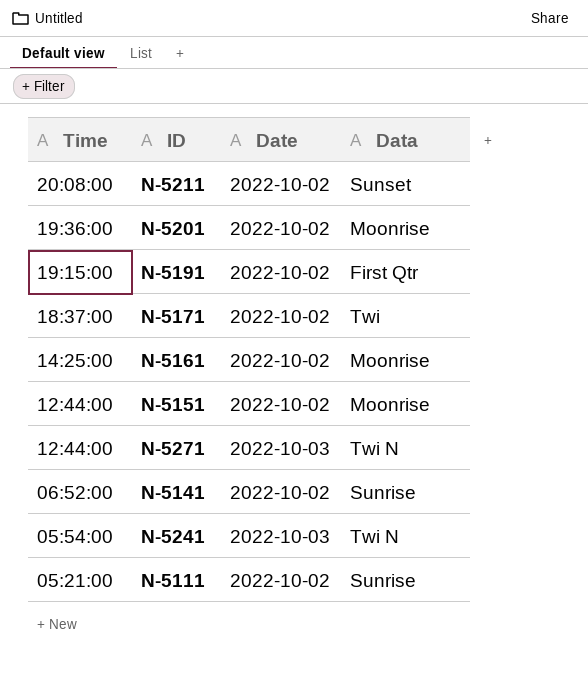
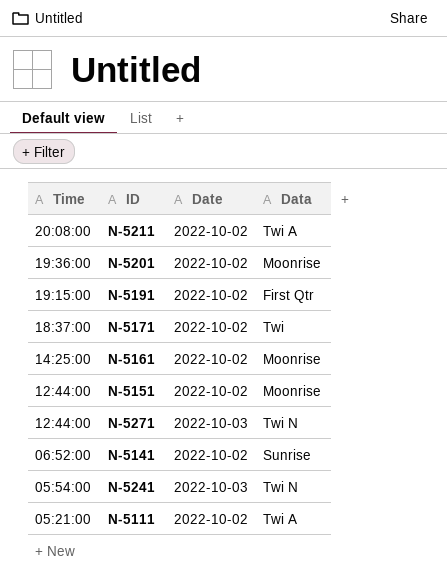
N-5211 | Data: Sunset -> Twi A
N-5111 | Data: Sunrise -> Twi A

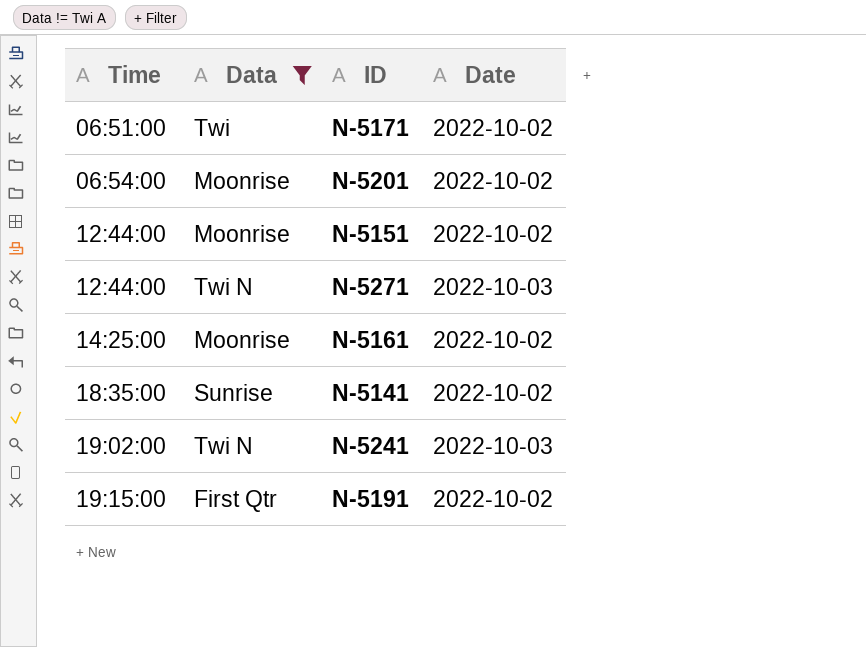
filter: none -> Data != Twi A
row order: Time descending -> Time ascending
column Data | position: 4 -> 2
N-5171 | Time: 18:37:00 -> 06:51:00
N-5201 | Time: 19:36:00 -> 06:54:00
N-5141 | Time: 06:52:00 -> 18:35:00
N-5241 | Time: 05:54:00 -> 19:02:00

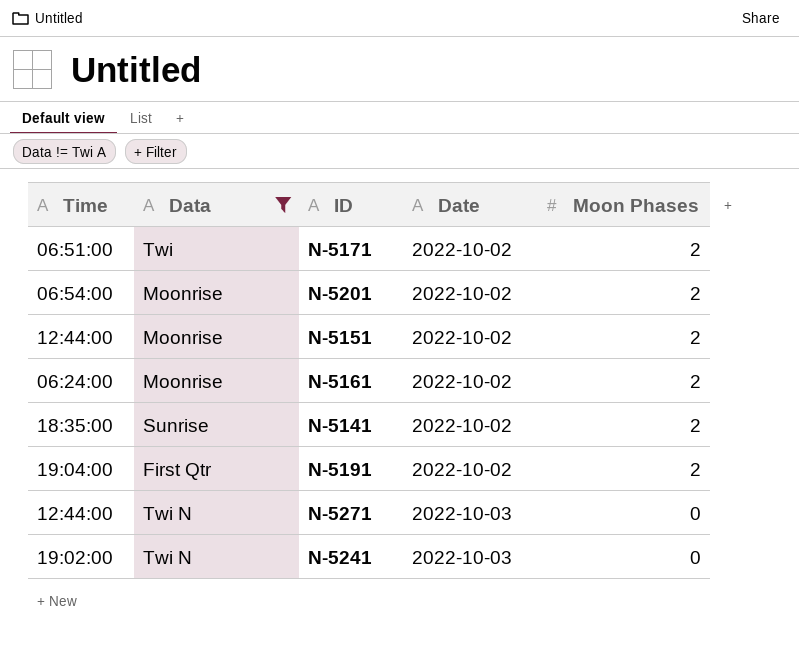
row order: Time ascending -> Date ascending
column Moon Phases | position: none -> 5
N-5161 | Time: 14:25:00 -> 06:24:00
N-5191 | Time: 19:15:00 -> 19:04:00

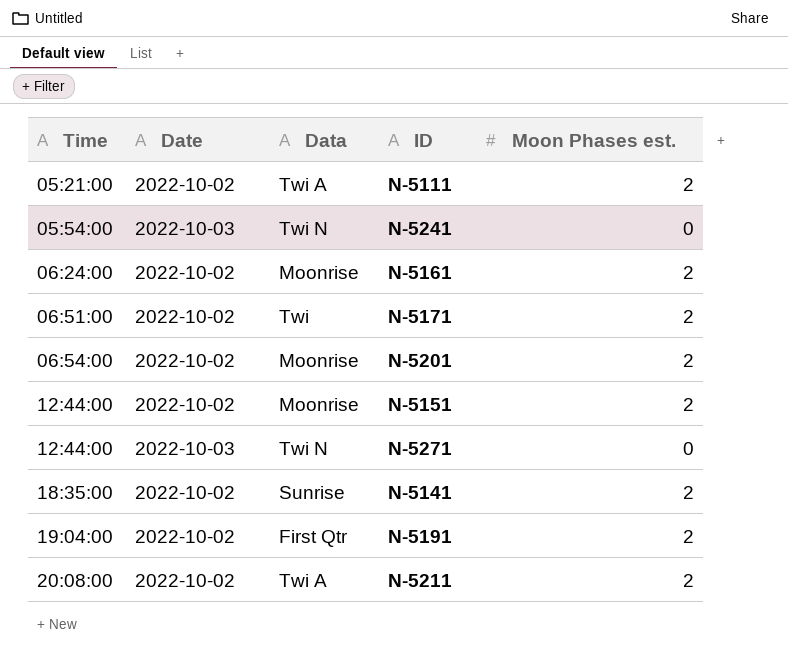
filter: Data != Twi A -> none
row order: Date ascending -> Time ascending
column Date | position: 4 -> 2
column name: Moon Phases -> Moon Phases est.
N-5241 | Time: 19:02:00 -> 05:54:00

